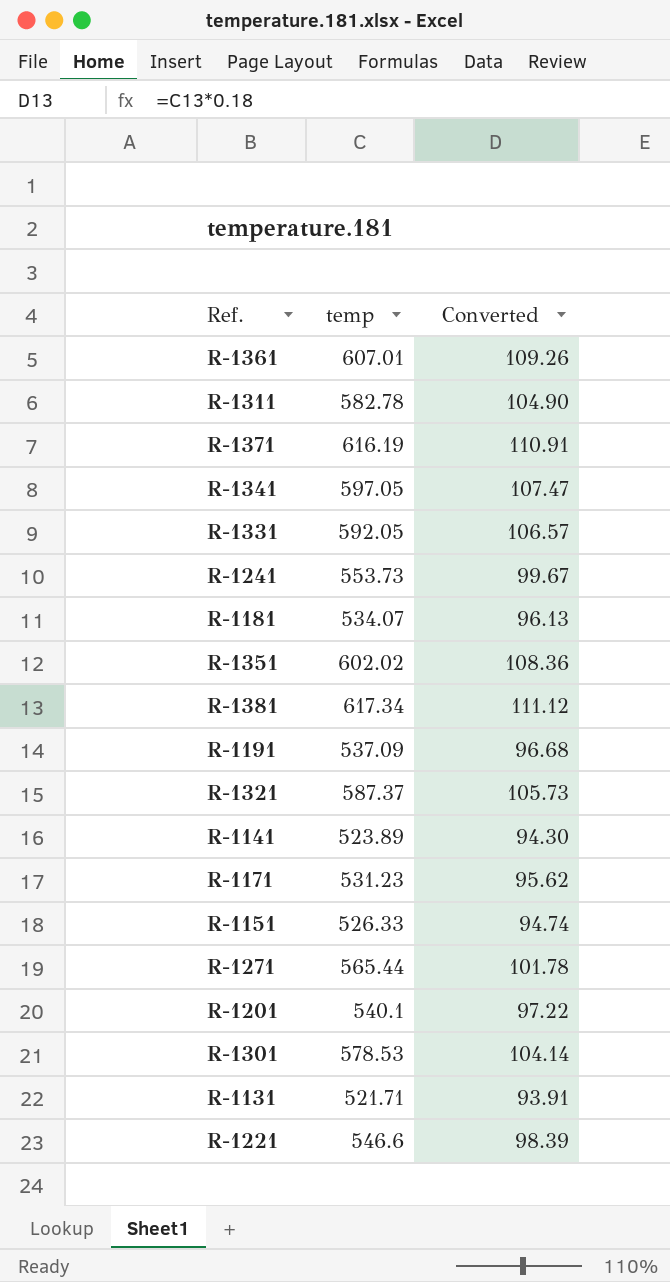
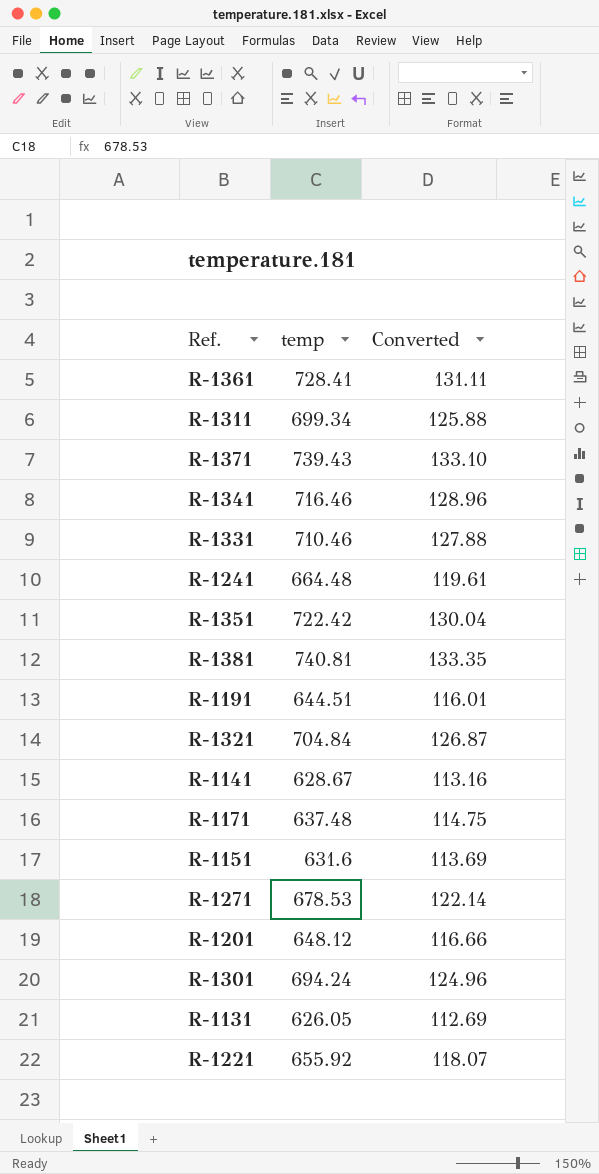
row R-1181: 534.07 | 96.13 -> none
R-1361 | temp: 607.01 -> 728.41
R-1361 | Converted: 109.26 -> 131.11
R-1311 | temp: 582.78 -> 699.34
R-1311 | Converted: 104.90 -> 125.88
R-1371 | temp: 616.19 -> 739.43
R-1371 | Converted: 110.91 -> 133.10
R-1341 | temp: 597.05 -> 716.46
R-1341 | Converted: 107.47 -> 128.96
R-1331 | temp: 592.05 -> 710.46
R-1331 | Converted: 106.57 -> 127.88
R-1241 | temp: 553.73 -> 664.48
R-1241 | Converted: 99.67 -> 119.61
R-1351 | temp: 602.02 -> 722.42
R-1351 | Converted: 108.36 -> 130.04
R-1381 | temp: 617.34 -> 740.81
R-1381 | Converted: 111.12 -> 133.35
R-1191 | temp: 537.09 -> 644.51
R-1191 | Converted: 96.68 -> 116.01
R-1321 | temp: 587.37 -> 704.84
R-1321 | Converted: 105.73 -> 126.87
R-1141 | temp: 523.89 -> 628.67
R-1141 | Converted: 94.30 -> 113.16
R-1171 | temp: 531.23 -> 637.48
R-1171 | Converted: 95.62 -> 114.75
R-1151 | temp: 526.33 -> 631.6
R-1151 | Converted: 94.74 -> 113.69
R-1271 | temp: 565.44 -> 678.53
R-1271 | Converted: 101.78 -> 122.14
R-1201 | temp: 540.1 -> 648.12
R-1201 | Converted: 97.22 -> 116.66
R-1301 | temp: 578.53 -> 694.24
R-1301 | Converted: 104.14 -> 124.96
R-1131 | temp: 521.71 -> 626.05
R-1131 | Converted: 93.91 -> 112.69
R-1221 | temp: 546.6 -> 655.92
R-1221 | Converted: 98.39 -> 118.07

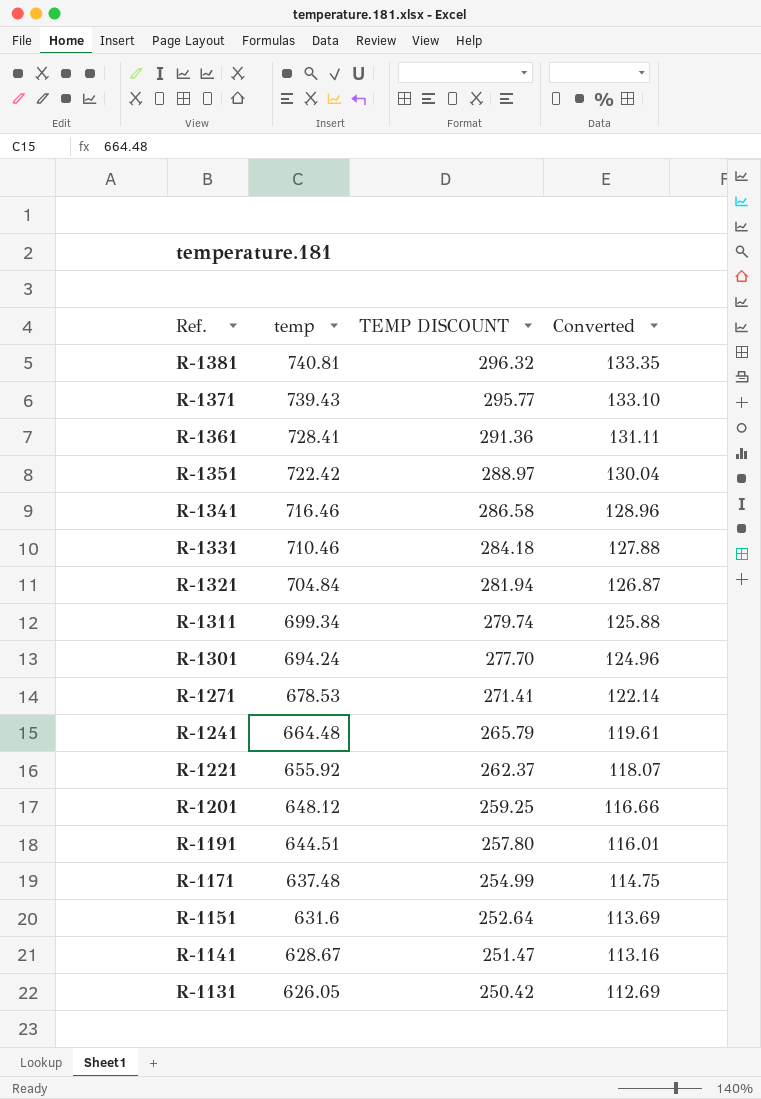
row order: none -> Ref. descending
column TEMP DISCOUNT | formula: none -> [temp] * 0.4

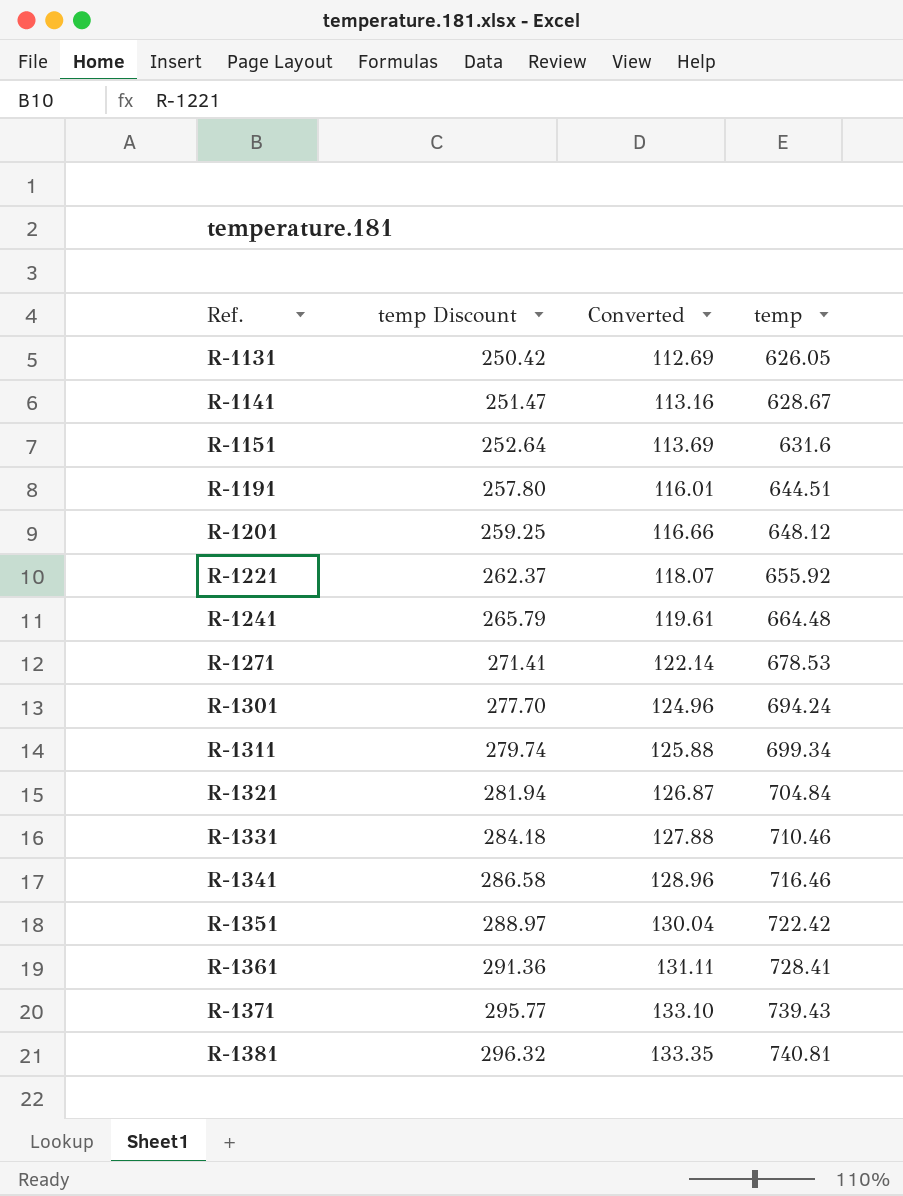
row order: Ref. descending -> Ref. ascending
column name: TEMP DISCOUNT -> temp Discount
column temp | position: 2 -> 4
row R-1171: 637.48 | 254.99 | 114.75 -> none

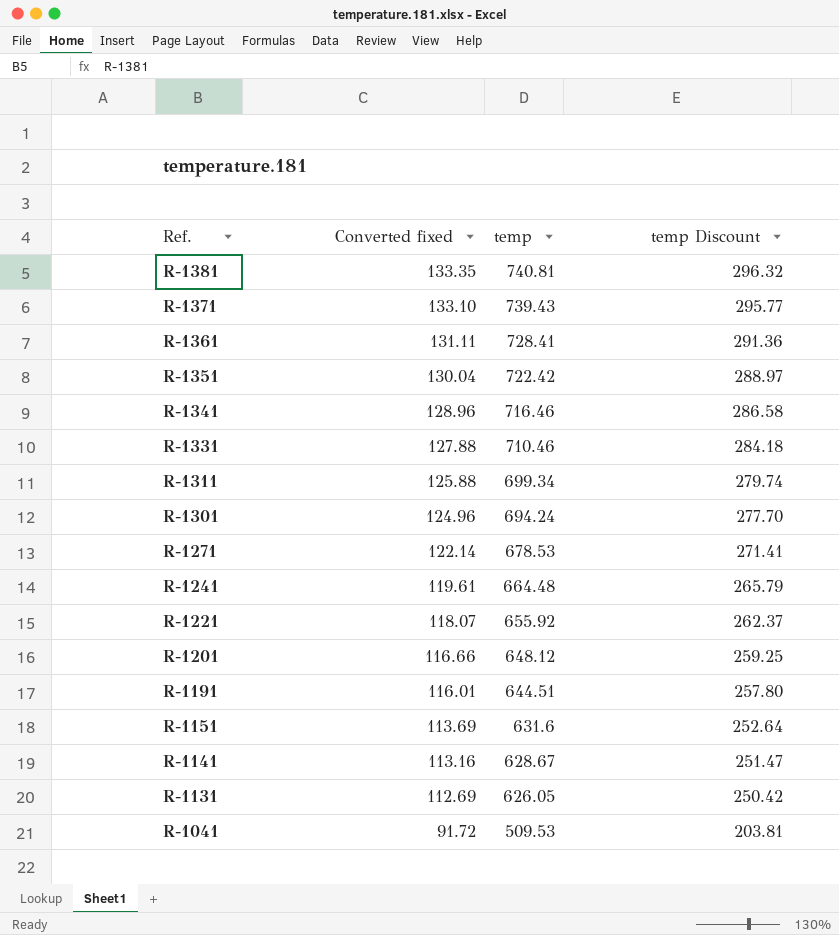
row order: Ref. ascending -> Ref. descending
column name: Converted -> Converted fixed
column temp Discount | position: 2 -> 4
row R-1321: 281.94 | 126.87 | 704.84 -> none
row R-1041: none -> 91.72 | 509.53 | 203.81

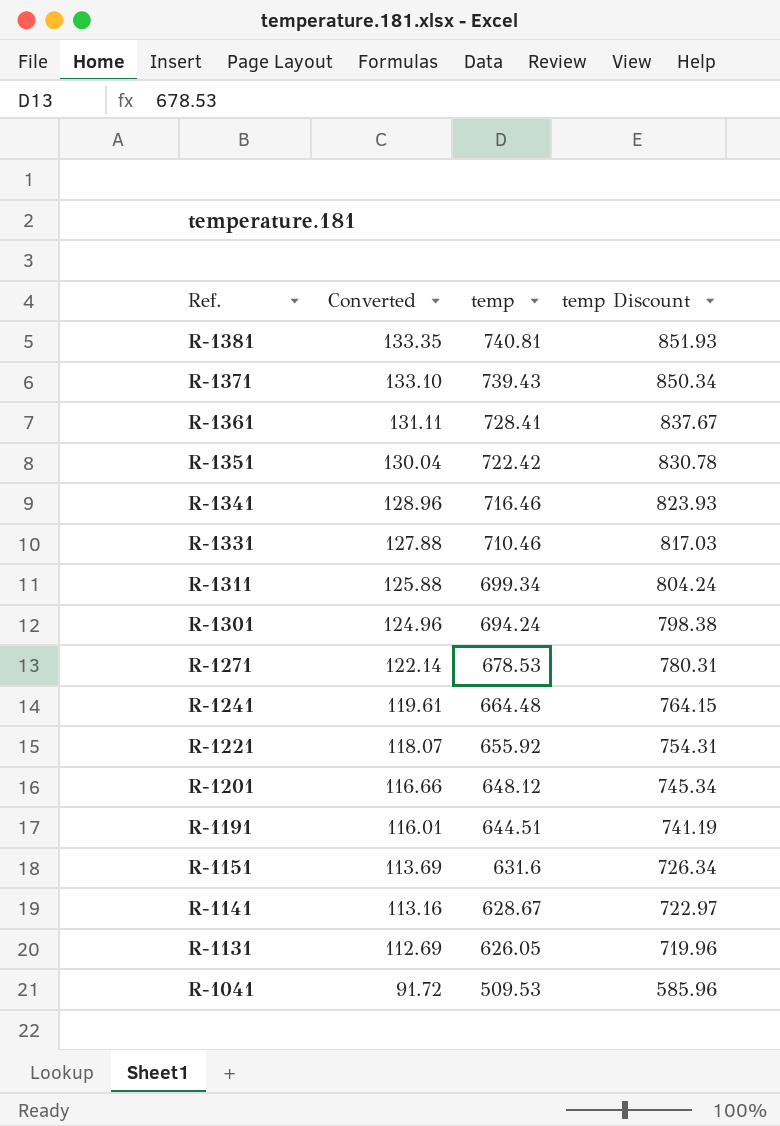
column name: Converted fixed -> Converted
column temp Discount | formula: [temp] * 0.4 -> [temp] * 1.15

